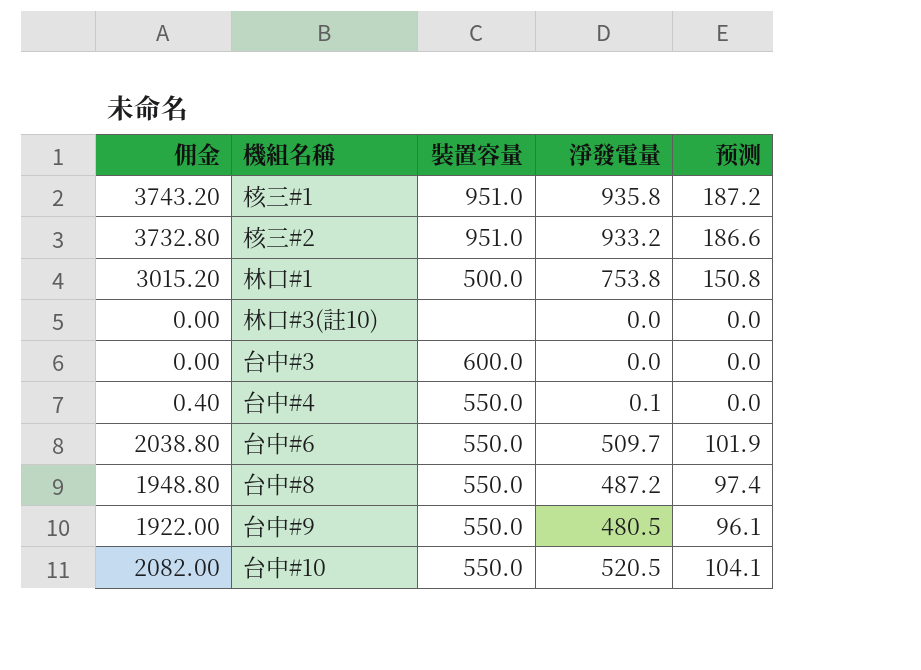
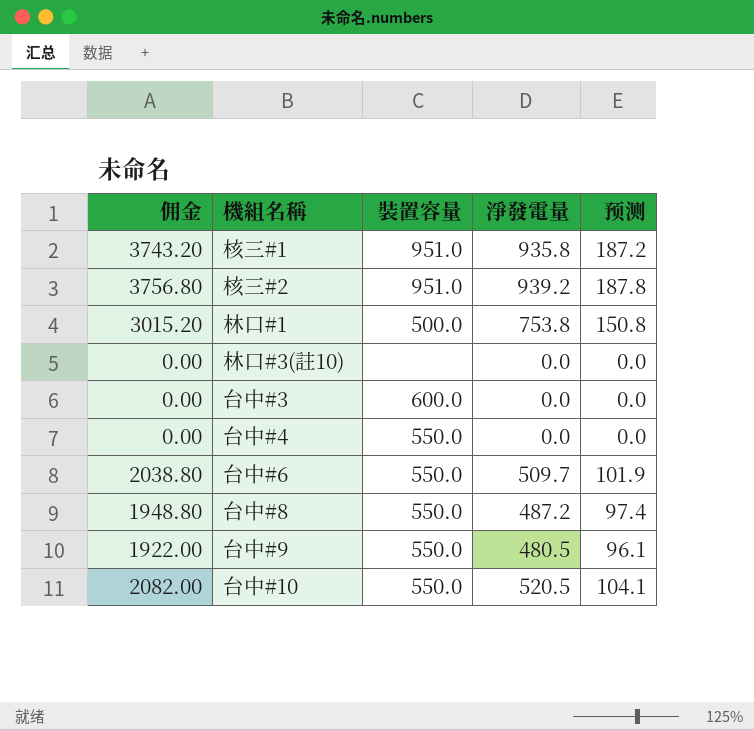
核三#2 | 佣金: 3732.80 -> 3756.80
核三#2 | 淨發電量: 933.2 -> 939.2
核三#2 | 预测: 186.6 -> 187.8
台中#4 | 佣金: 0.40 -> 0.00
台中#4 | 淨發電量: 0.1 -> 0.0

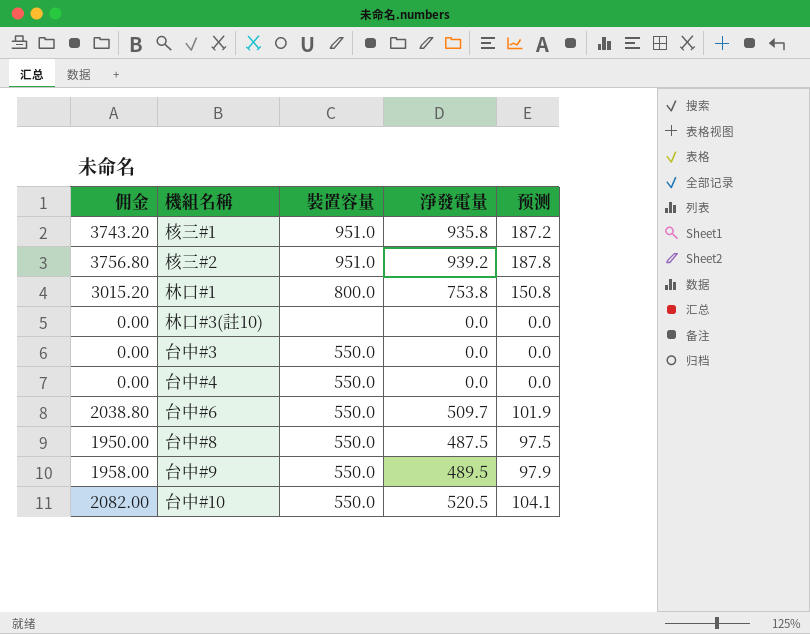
林口#1 | 裝置容量: 500.0 -> 800.0
台中#3 | 裝置容量: 600.0 -> 550.0
台中#8 | 佣金: 1948.80 -> 1950.00
台中#8 | 淨發電量: 487.2 -> 487.5
台中#8 | 预测: 97.4 -> 97.5
台中#9 | 佣金: 1922.00 -> 1958.00
台中#9 | 淨發電量: 480.5 -> 489.5
台中#9 | 预测: 96.1 -> 97.9

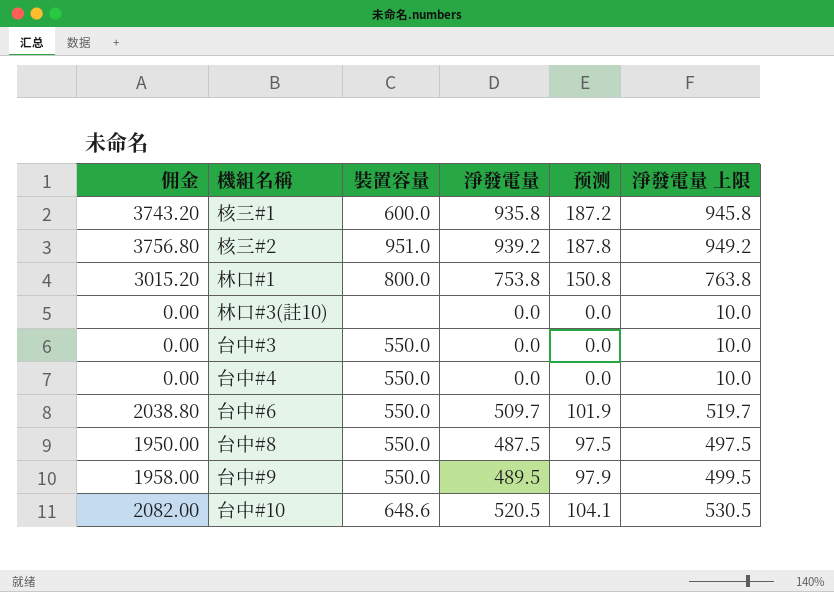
column 淨發電量 上限 | formula: none -> [淨發電量] + 10
核三#1 | 裝置容量: 951.0 -> 600.0
台中#10 | 裝置容量: 550.0 -> 648.6

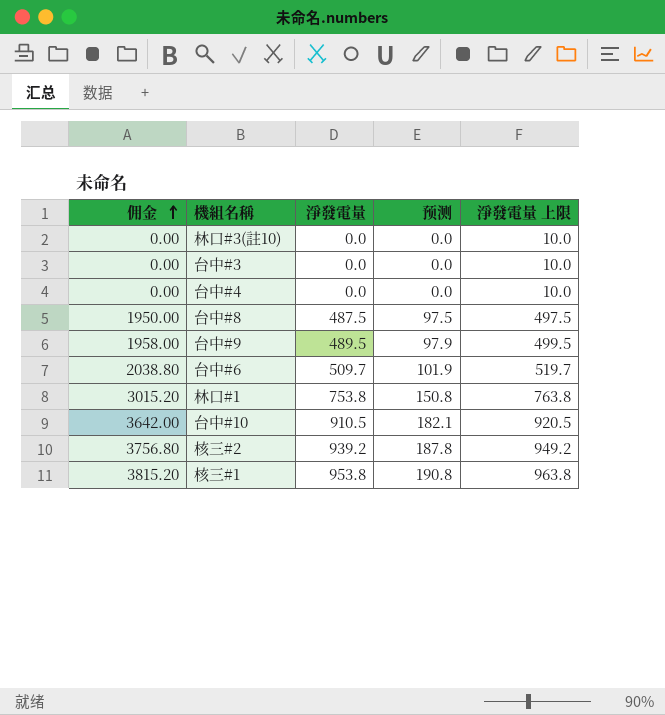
row order: none -> 佣金 ascending
column 裝置容量 | position: 3 -> none
台中#10 | 佣金: 2082.00 -> 3642.00
台中#10 | 淨發電量: 520.5 -> 910.5
台中#10 | 预测: 104.1 -> 182.1
台中#10 | 淨發電量 上限: 530.5 -> 920.5
核三#1 | 佣金: 3743.20 -> 3815.20
核三#1 | 淨發電量: 935.8 -> 953.8
核三#1 | 预测: 187.2 -> 190.8
核三#1 | 淨發電量 上限: 945.8 -> 963.8

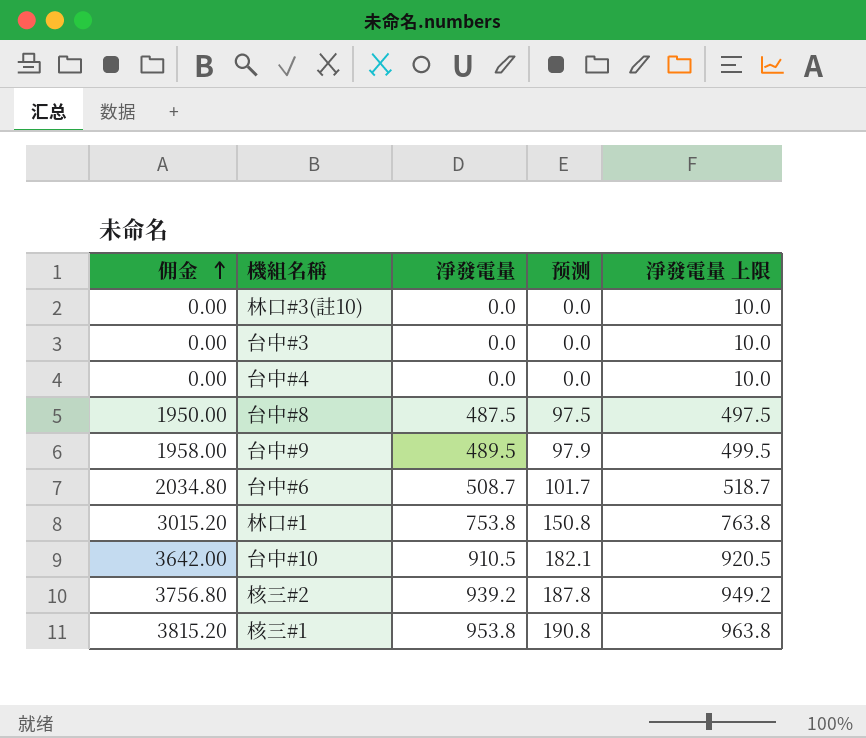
台中#6 | 佣金: 2038.80 -> 2034.80
台中#6 | 淨發電量: 509.7 -> 508.7
台中#6 | 预测: 101.9 -> 101.7
台中#6 | 淨發電量 上限: 519.7 -> 518.7

